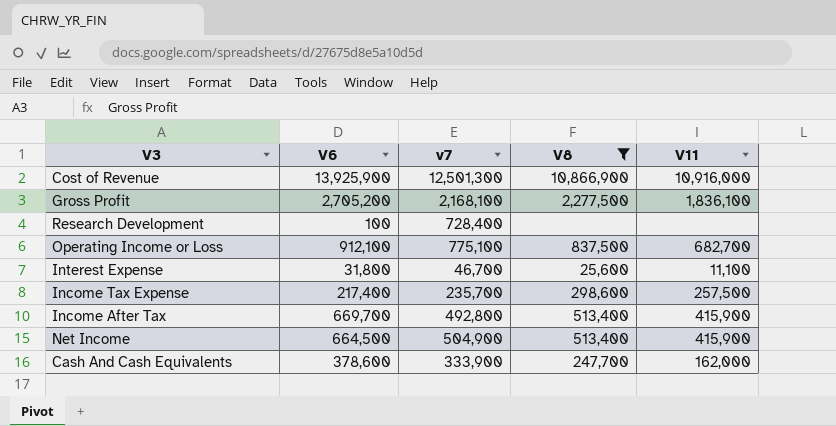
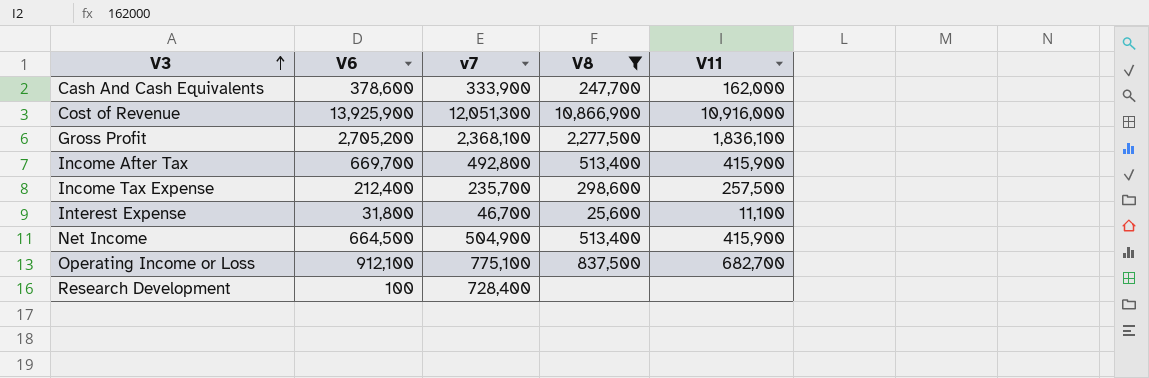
row order: none -> V3 ascending
Cost of Revenue | v7: 12,501,300 -> 12,051,300
Gross Profit | v7: 2,168,100 -> 2,368,100
Income Tax Expense | V6: 217,400 -> 212,400

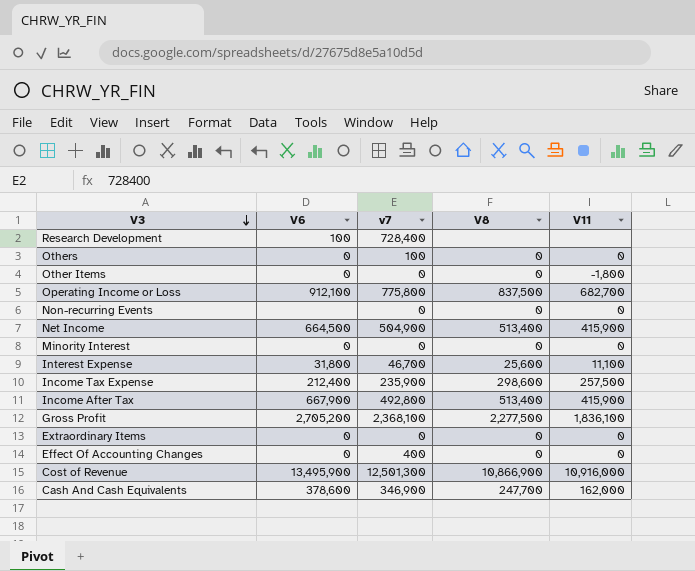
filter: V8 != 0 -> none
row order: V3 ascending -> V3 descending
Operating Income or Loss | v7: 775,100 -> 775,800
Income Tax Expense | v7: 235,700 -> 235,900
Income After Tax | V6: 669,700 -> 667,900
Cost of Revenue | V6: 13,925,900 -> 13,495,900
Cost of Revenue | v7: 12,051,300 -> 12,501,300
Cash And Cash Equivalents | v7: 333,900 -> 346,900

